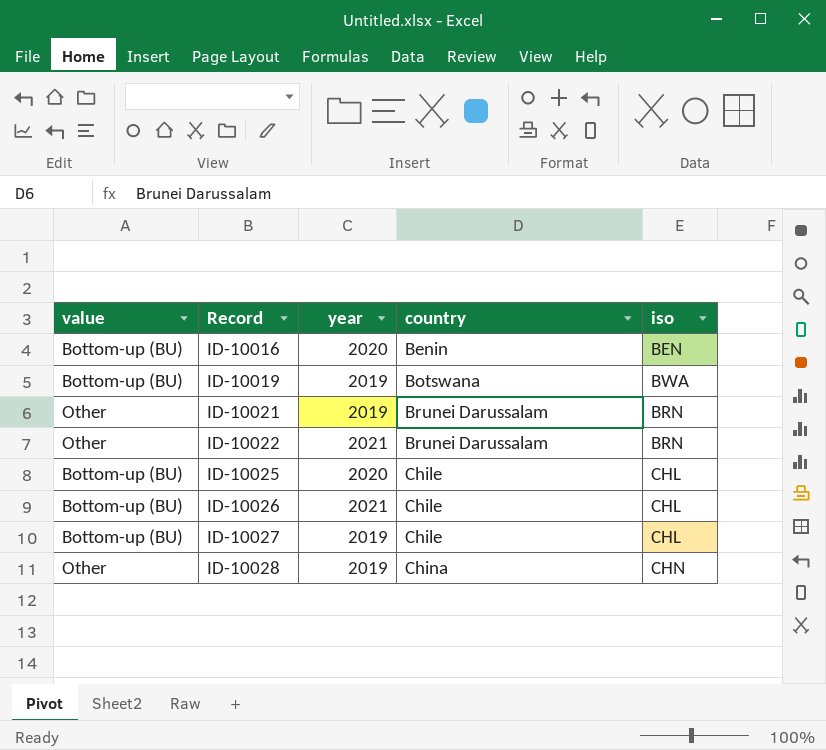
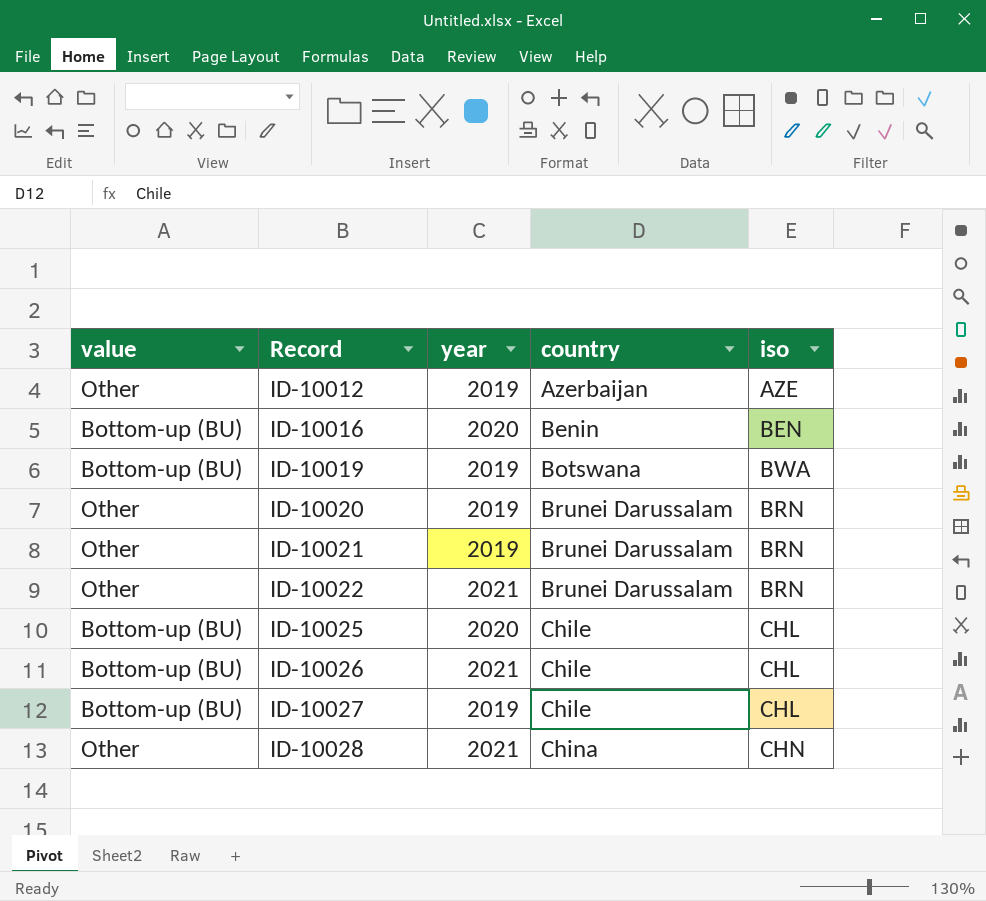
row ID-10012: none -> Other | 2019 | Azerbaijan | AZE
row ID-10020: none -> Other | 2019 | Brunei Darussalam | BRN
ID-10028 | year: 2019 -> 2021

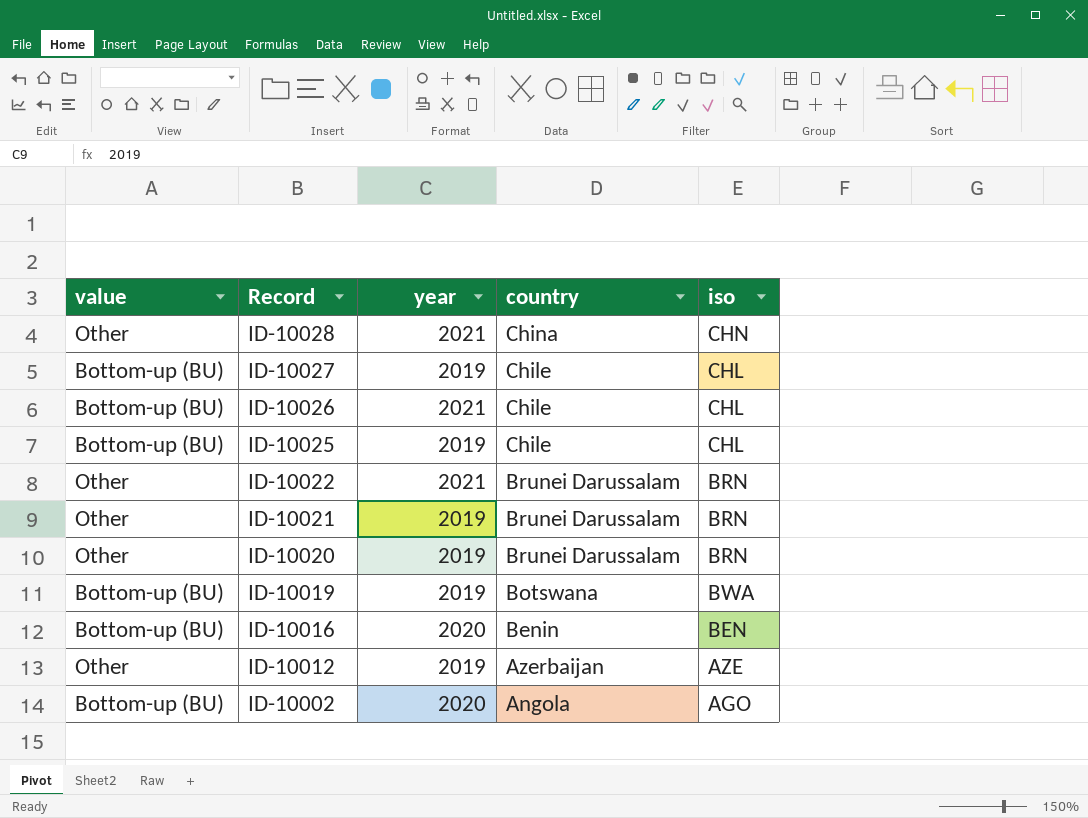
row order: Record ascending -> Record descending
ID-10025 | year: 2020 -> 2019
row ID-10002: none -> Bottom-up (BU) | 2020 | Angola | AGO

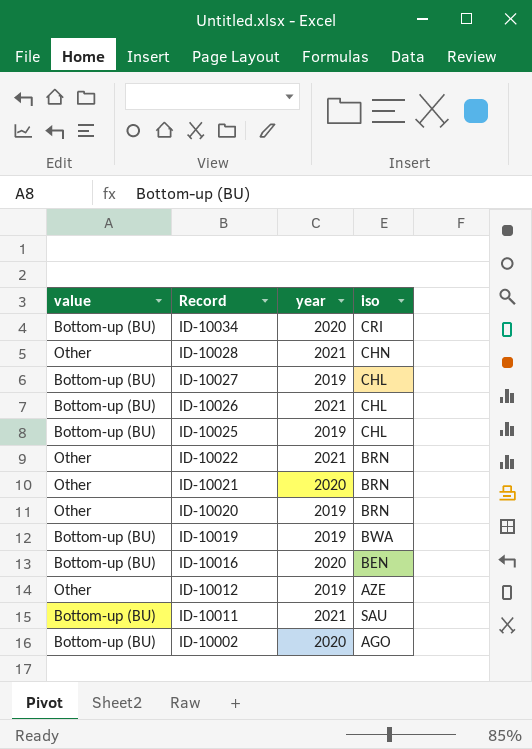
column country | position: 4 -> none
row ID-10034: none -> Bottom-up (BU) | 2020 | CRI
ID-10021 | year: 2019 -> 2020
row ID-10011: none -> Bottom-up (BU) | 2021 | SAU

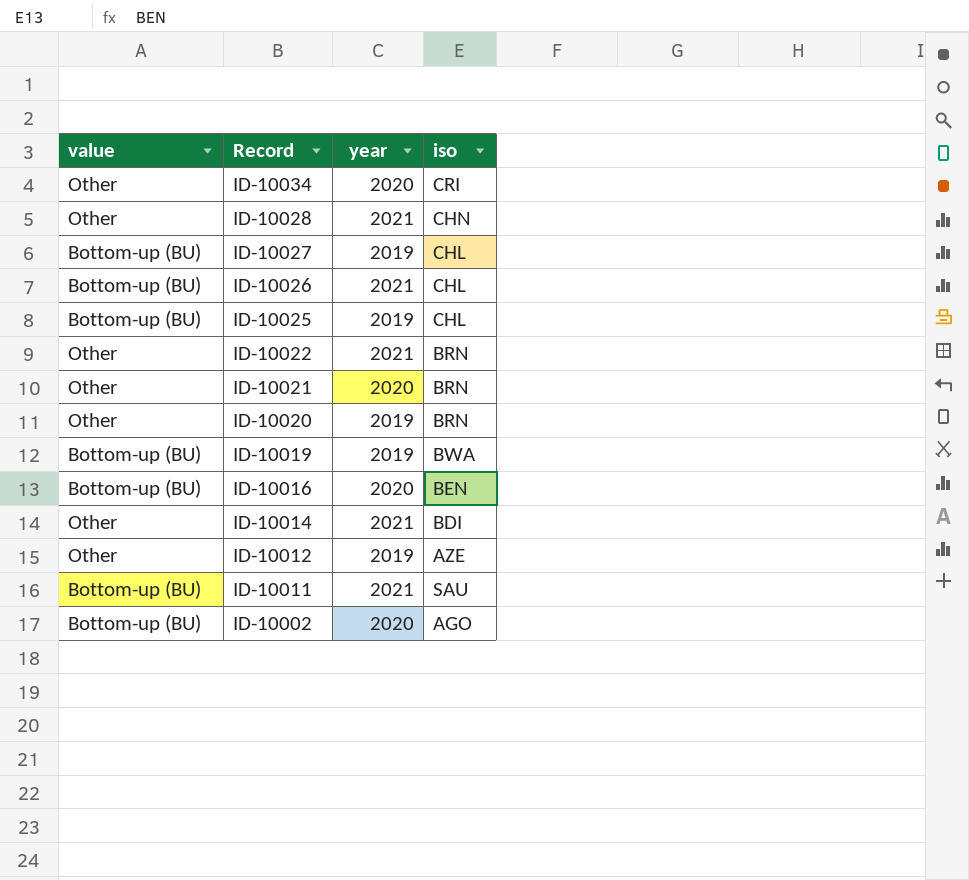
ID-10034 | value: Bottom-up (BU) -> Other
row ID-10014: none -> Other | 2021 | BDI

